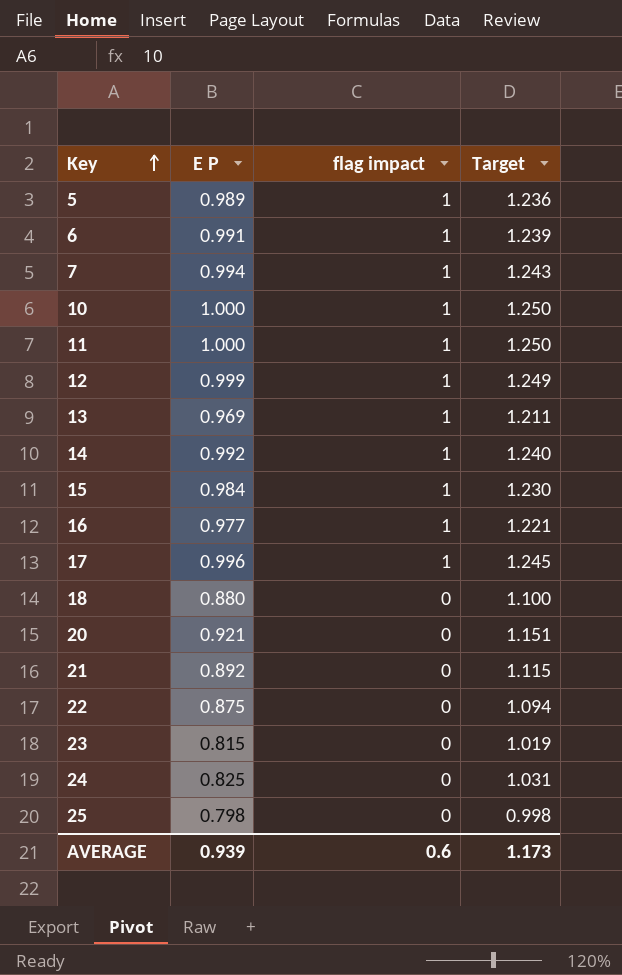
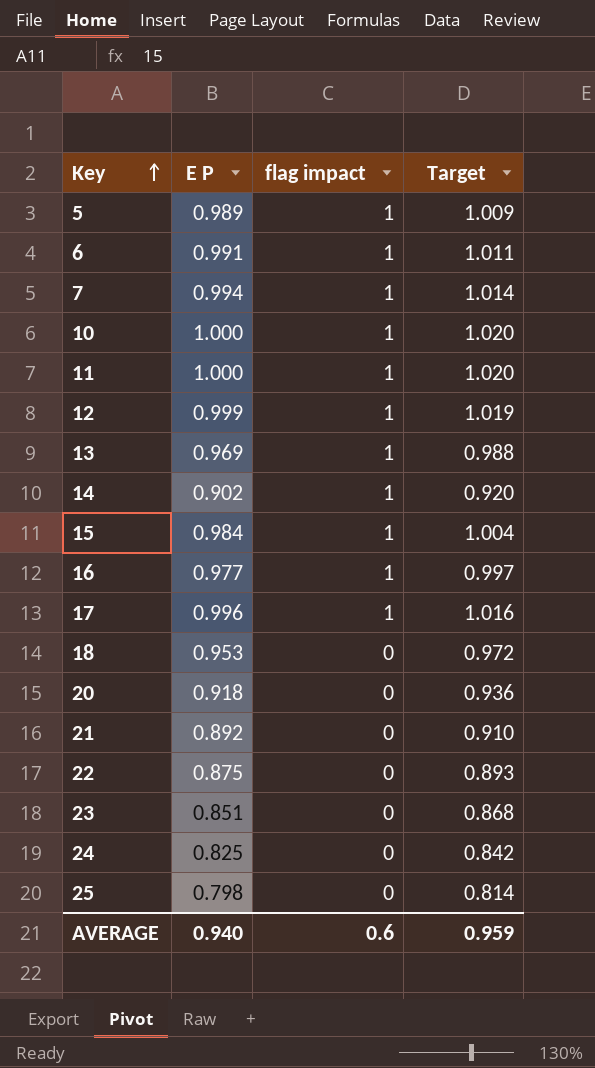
column Target | formula: [E P] * 1.25 -> [E P] * 1.02
14 | E P: 0.992 -> 0.902
18 | E P: 0.880 -> 0.953
20 | E P: 0.921 -> 0.918
23 | E P: 0.815 -> 0.851
AVERAGE | E P: 0.939 -> 0.940
AVERAGE | Target: 1.173 -> 0.959

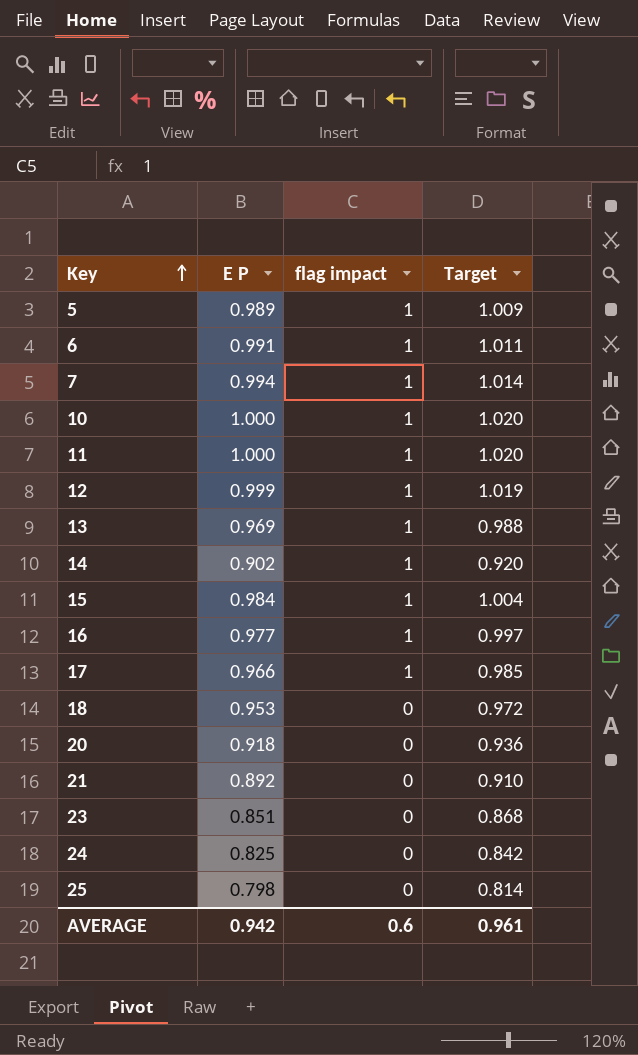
row 22: 0.875 | 0 | 0.893 -> none
17 | E P: 0.996 -> 0.966
17 | Target: 1.016 -> 0.985
AVERAGE | E P: 0.940 -> 0.942
AVERAGE | Target: 0.959 -> 0.961

